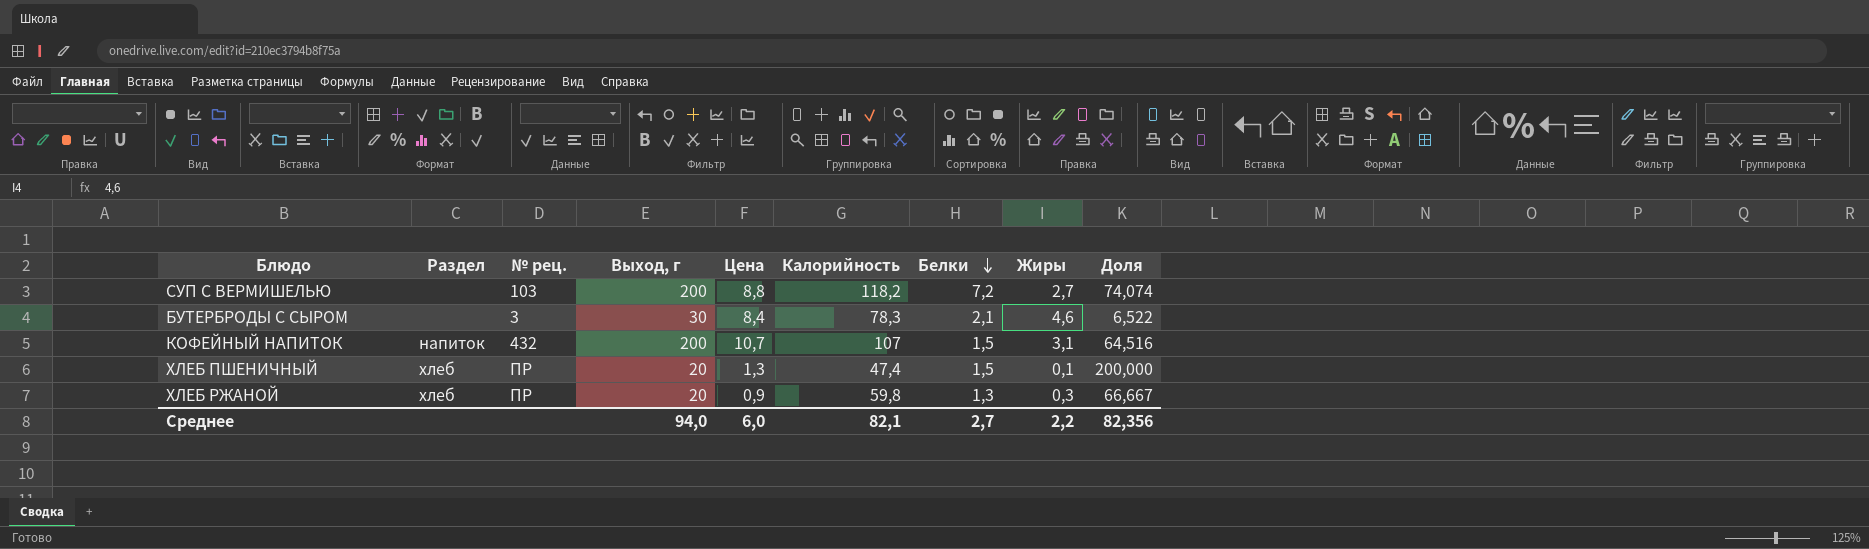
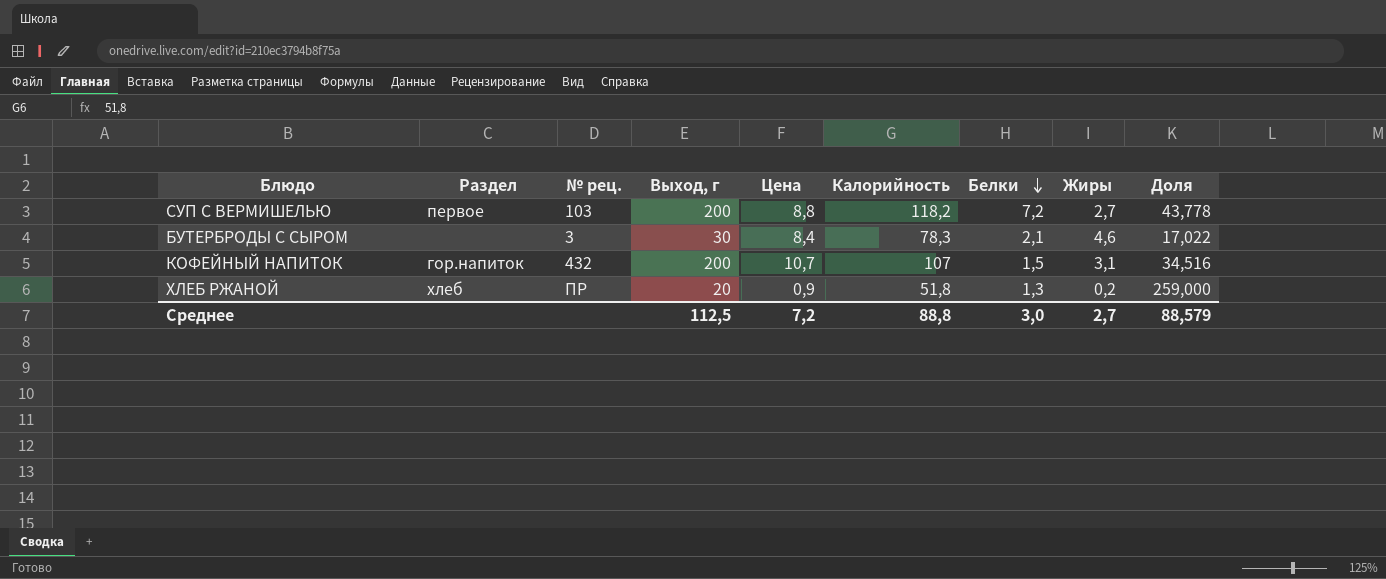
column Доля | formula: [Выход, г] / [Жиры] -> [Калорийность] / [Жиры]
row ХЛЕБ ПШЕНИЧНЫЙ: хлеб | ПР | 20 | 1,3 | 47,4 | 1,5 | 0,1 | 200,000 -> none
СУП С ВЕРМИШЕЛЬЮ | Раздел: none -> первое
КОФЕЙНЫЙ НАПИТОК | Раздел: напиток -> гор.напиток
ХЛЕБ РЖАНОЙ | Калорийность: 59,8 -> 51,8
ХЛЕБ РЖАНОЙ | Жиры: 0,3 -> 0,2
Среднее | Выход, г: 94,0 -> 112,5
Среднее | Цена: 6,0 -> 7,2
Среднее | Калорийность: 82,1 -> 88,8
Среднее | Белки: 2,7 -> 3,0
Среднее | Жиры: 2,2 -> 2,7
Среднее | Доля: 82,356 -> 88,579

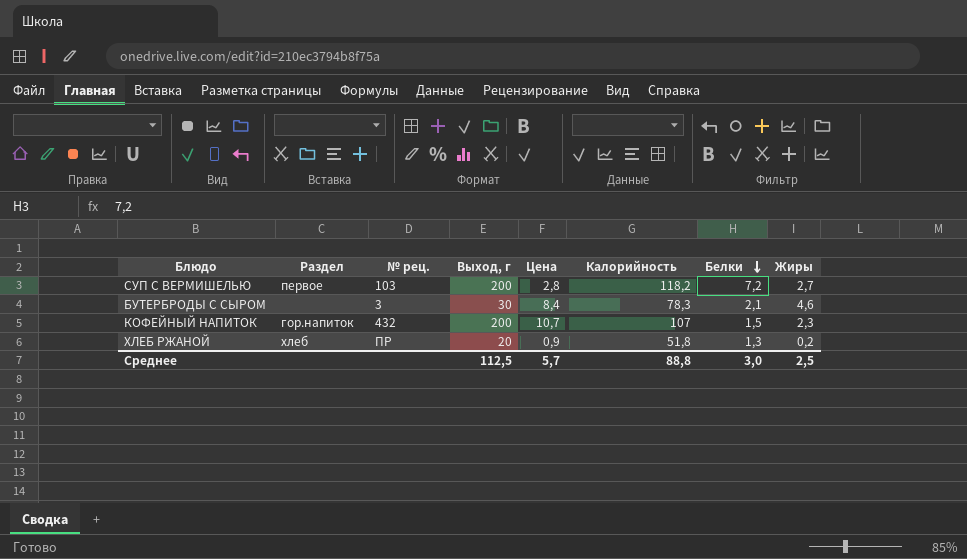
column Доля | formula: [Калорийность] / [Жиры] -> none
СУП С ВЕРМИШЕЛЬЮ | Цена: 8,8 -> 2,8
КОФЕЙНЫЙ НАПИТОК | Жиры: 3,1 -> 2,3
Среднее | Цена: 7,2 -> 5,7
Среднее | Жиры: 2,7 -> 2,5

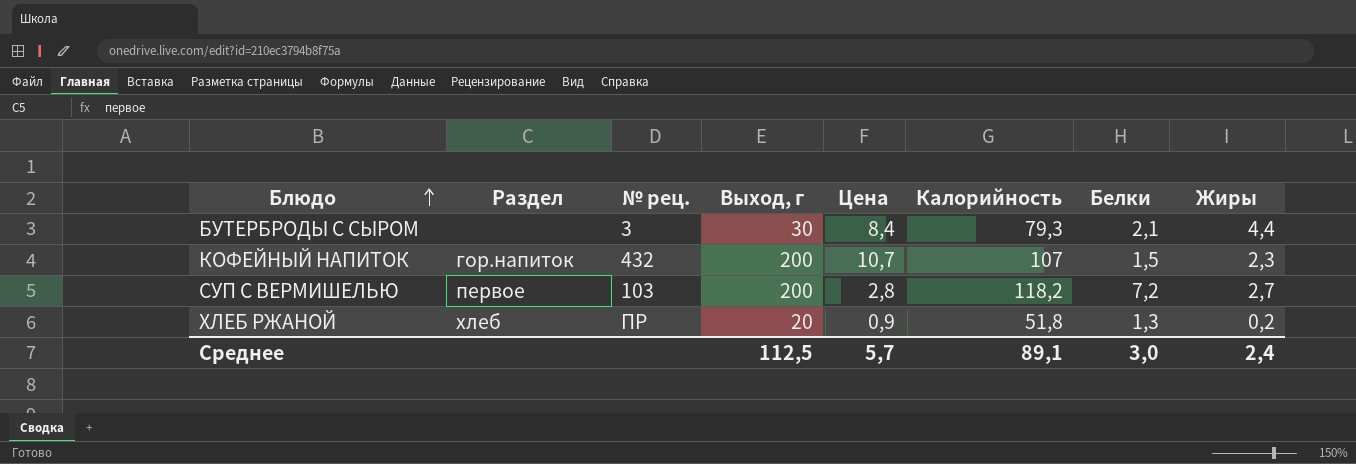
row order: Белки descending -> Блюдо ascending
БУТЕРБРОДЫ С СЫРОМ | Калорийность: 78,3 -> 79,3
БУТЕРБРОДЫ С СЫРОМ | Жиры: 4,6 -> 4,4
Среднее | Калорийность: 88,8 -> 89,1
Среднее | Жиры: 2,5 -> 2,4

